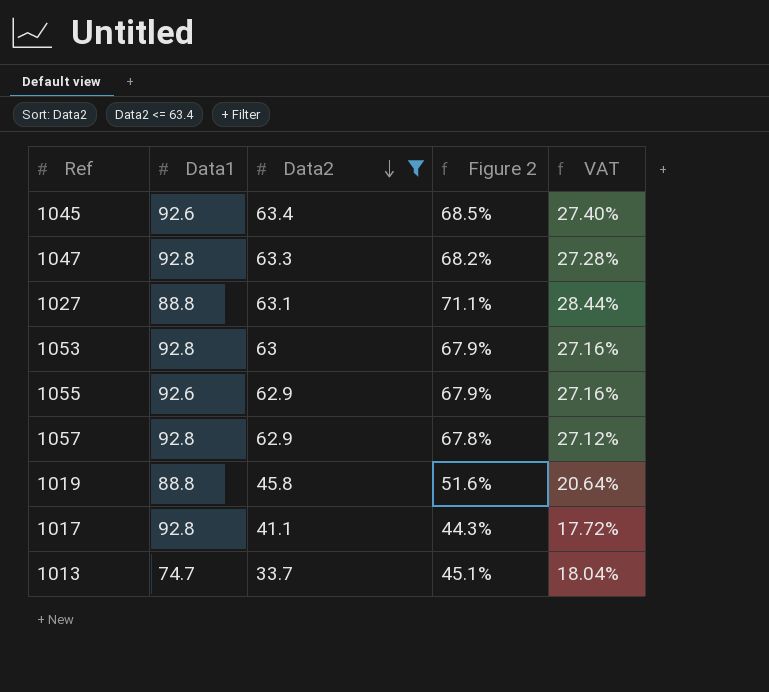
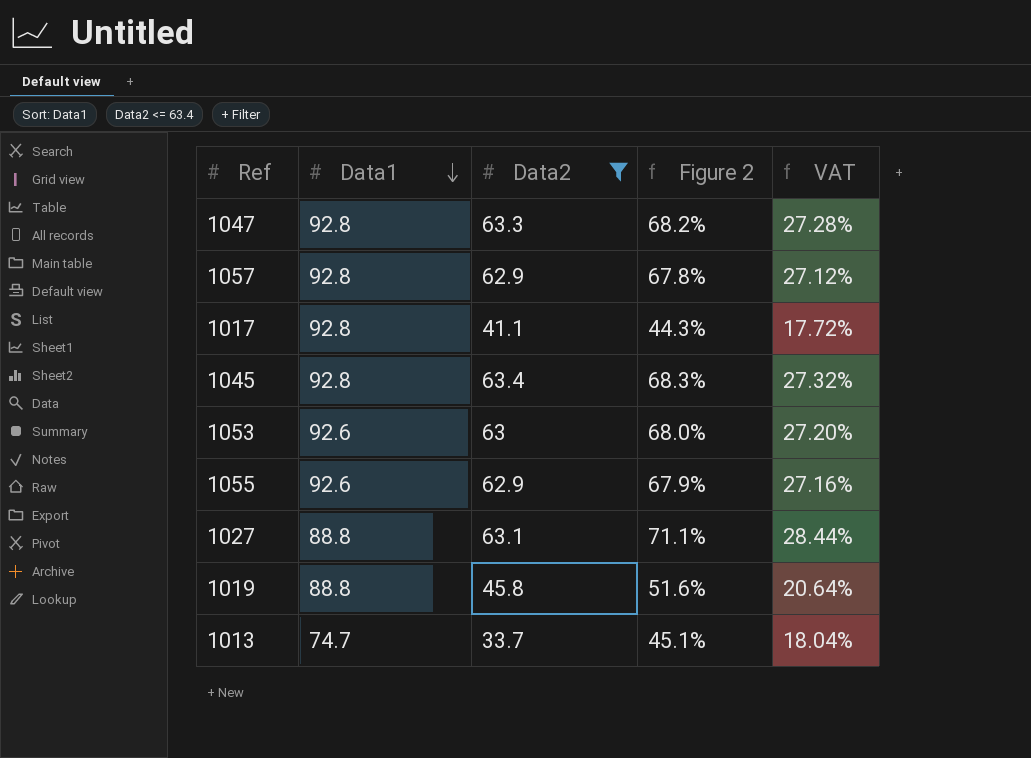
row order: Data2 descending -> Data1 descending
1045 | Data1: 92.6 -> 92.8
1045 | Figure 2: 68.5% -> 68.3%
1045 | VAT: 27.40% -> 27.32%
1053 | Data1: 92.8 -> 92.6
1053 | Figure 2: 67.9% -> 68.0%
1053 | VAT: 27.16% -> 27.20%

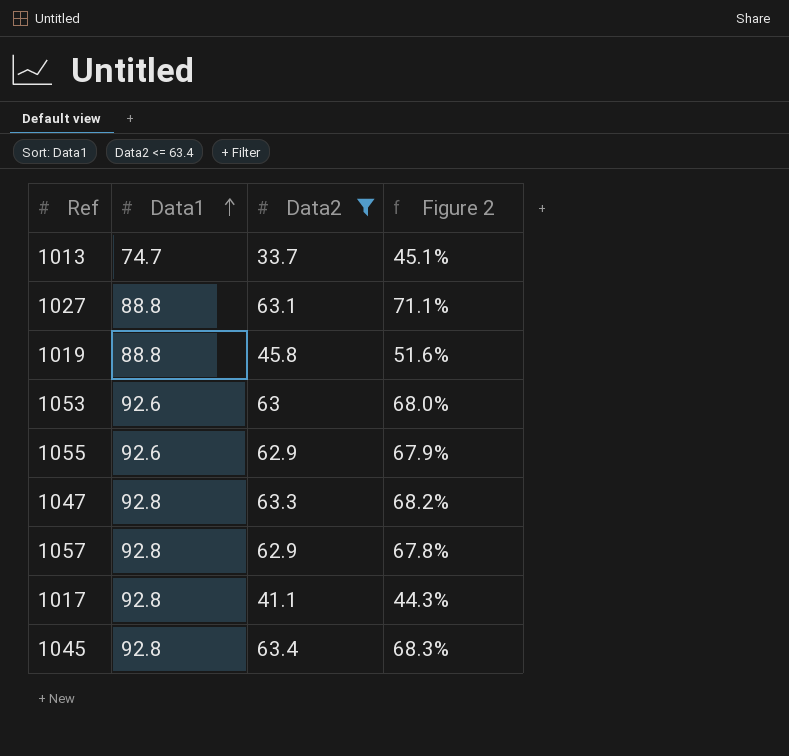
row order: Data1 descending -> Data1 ascending
column VAT | formula: [Figure 2] * 0.4 -> none

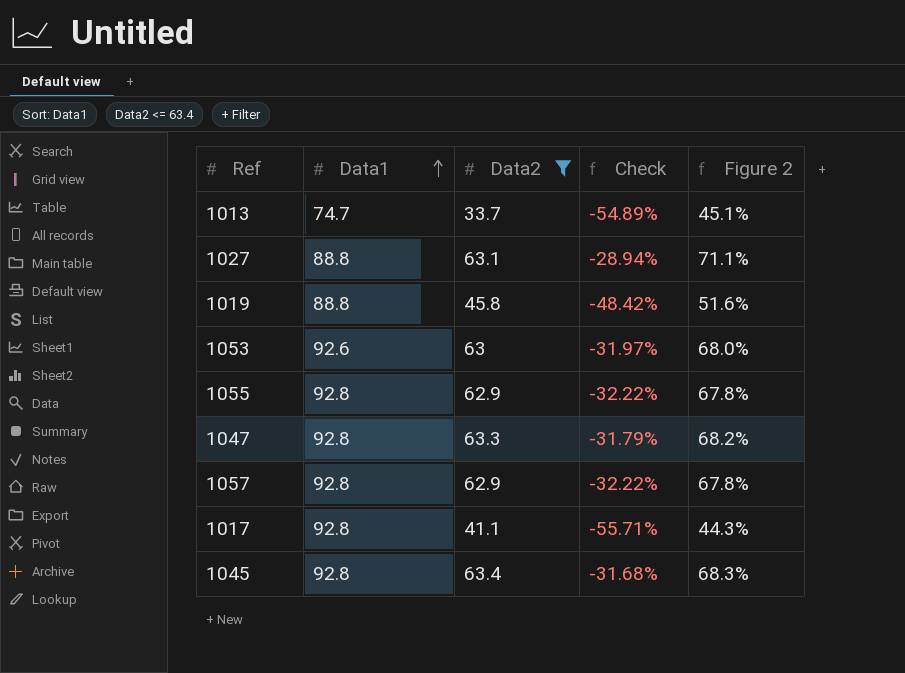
column Check | formula: none -> ([Data2] - [Data1]) / [Data1]
1055 | Data1: 92.6 -> 92.8
1055 | Figure 2: 67.9% -> 67.8%

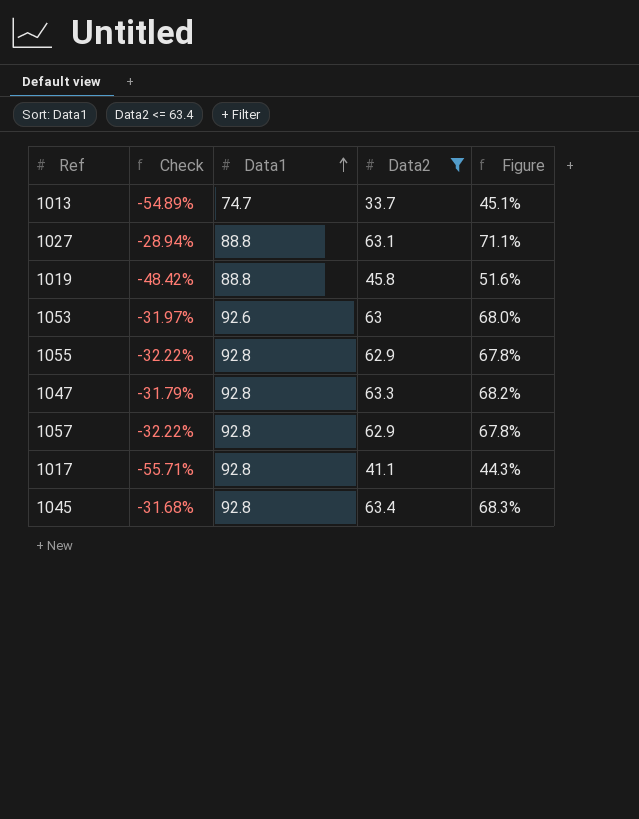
column Check | position: 4 -> 2
column name: Figure 2 -> Figure

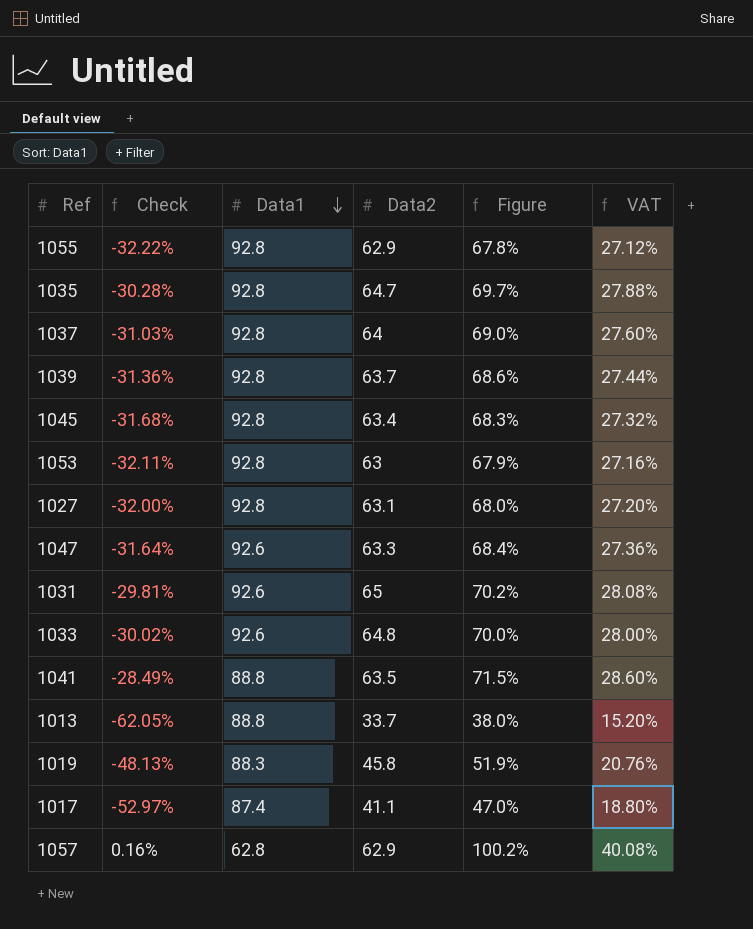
filter: Data2 <= 63.4 -> none
row order: Data1 ascending -> Data1 descending
column VAT | formula: none -> [Figure] * 0.4
1053 | Check: -31.97% -> -32.11%
1053 | Data1: 92.6 -> 92.8
1053 | Figure: 68.0% -> 67.9%
1027 | Check: -28.94% -> -32.00%
1027 | Data1: 88.8 -> 92.8
1027 | Figure: 71.1% -> 68.0%
1047 | Check: -31.79% -> -31.64%
1047 | Data1: 92.8 -> 92.6
1047 | Figure: 68.2% -> 68.4%
1013 | Check: -54.89% -> -62.05%
1013 | Data1: 74.7 -> 88.8
1013 | Figure: 45.1% -> 38.0%
1019 | Check: -48.42% -> -48.13%
1019 | Data1: 88.8 -> 88.3
1019 | Figure: 51.6% -> 51.9%
1017 | Check: -55.71% -> -52.97%
1017 | Data1: 92.8 -> 87.4
1017 | Figure: 44.3% -> 47.0%
1057 | Check: -32.22% -> 0.16%
1057 | Data1: 92.8 -> 62.8
1057 | Figure: 67.8% -> 100.2%

